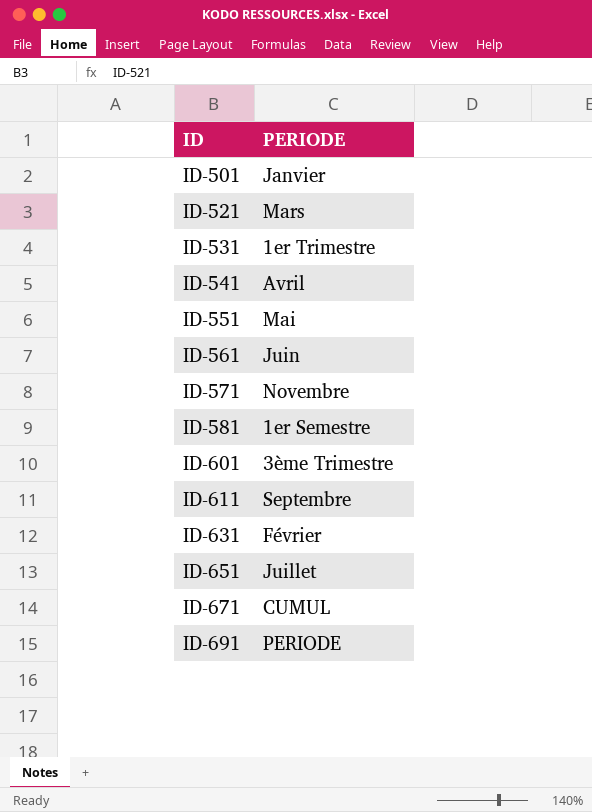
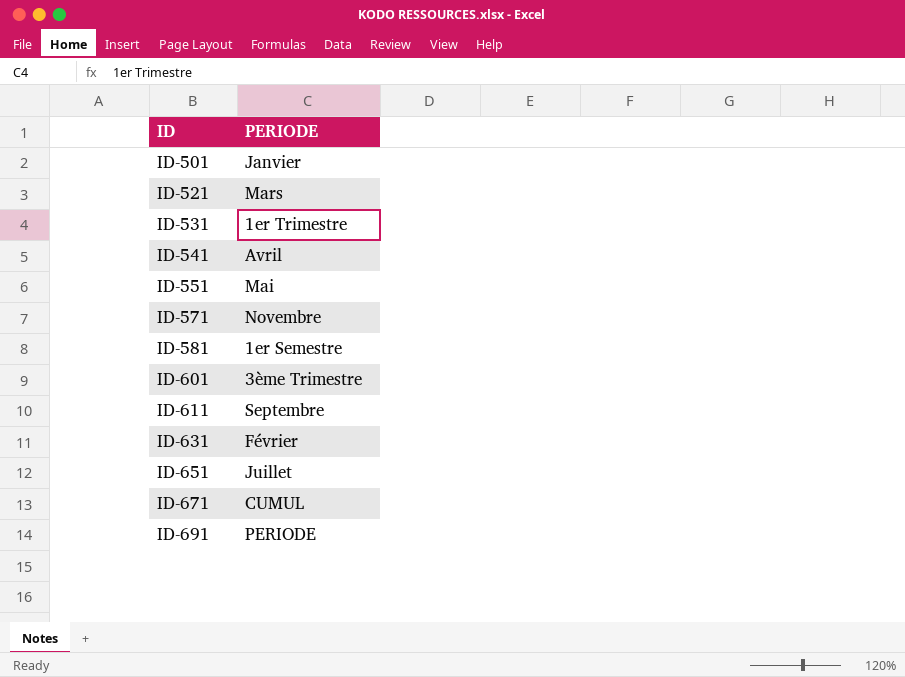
row ID-561: Juin -> none

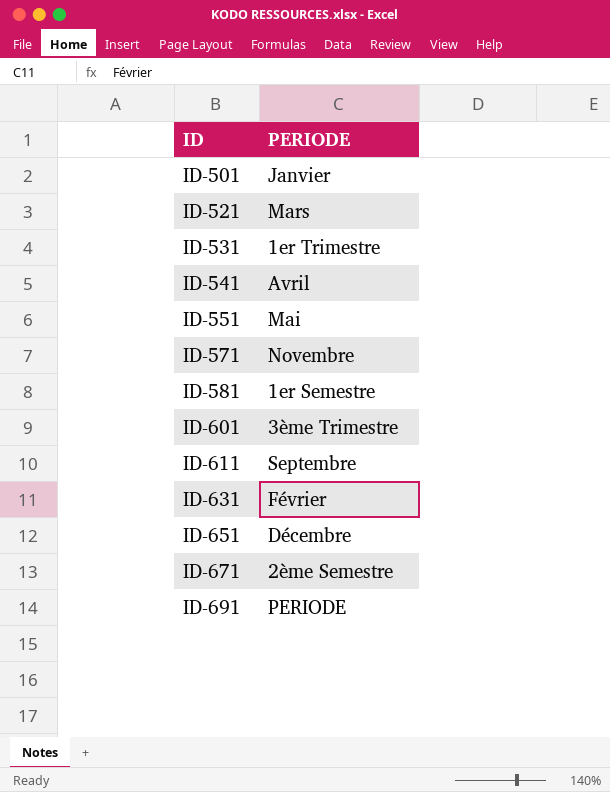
ID-651 | PERIODE: Juillet -> Décembre
ID-671 | PERIODE: CUMUL -> 2ème Semestre

